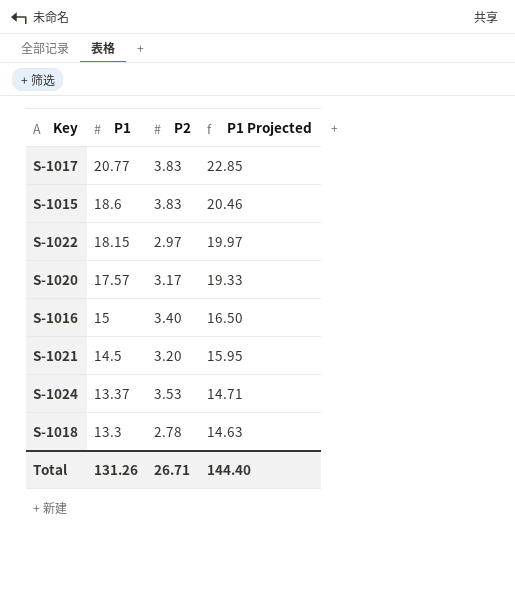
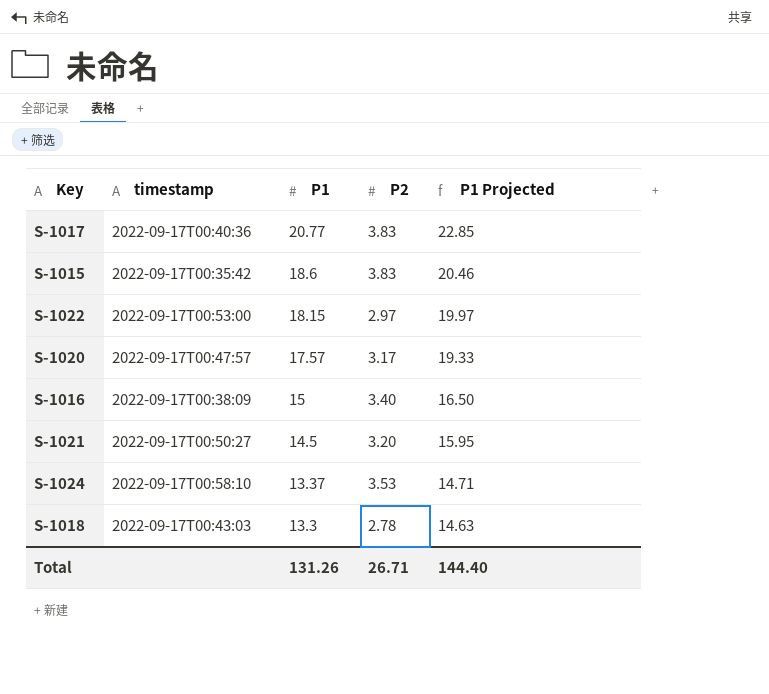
column timestamp | position: none -> 2

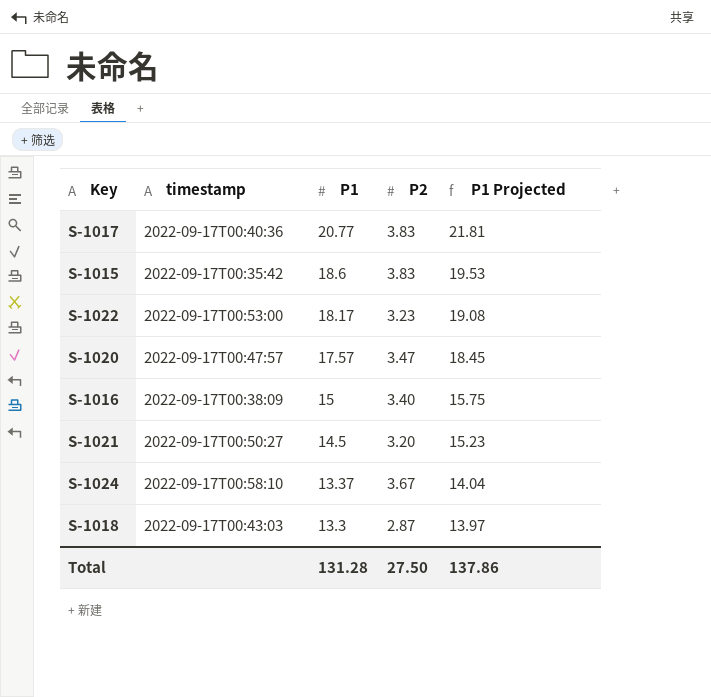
column P1 Projected | formula: [P1] * 1.1 -> [P1] * 1.05
S-1022 | P1: 18.15 -> 18.17
S-1022 | P2: 2.97 -> 3.23
S-1020 | P2: 3.17 -> 3.47
S-1024 | P2: 3.53 -> 3.67
S-1018 | P2: 2.78 -> 2.87
Total | P1: 131.26 -> 131.28
Total | P2: 26.71 -> 27.50
Total | P1 Projected: 144.40 -> 137.86

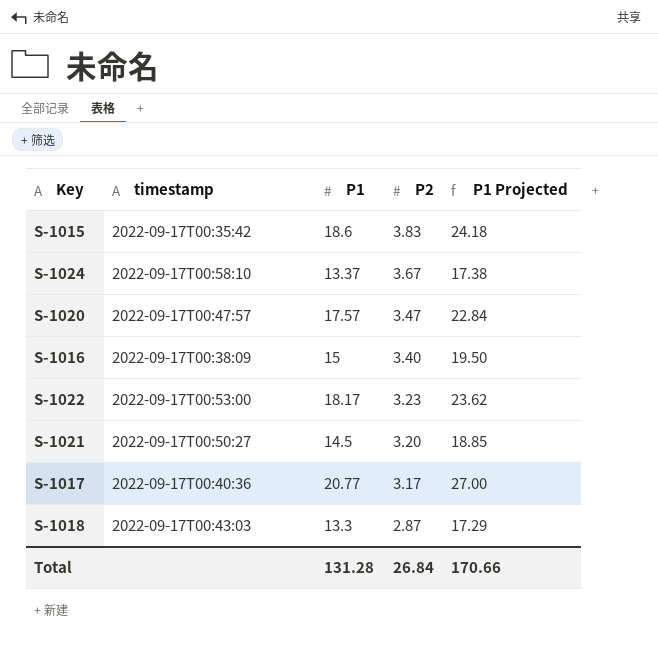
row order: P1 descending -> P2 descending
column P1 Projected | formula: [P1] * 1.05 -> [P1] * 1.3
S-1017 | P2: 3.83 -> 3.17
Total | P2: 27.50 -> 26.84
Total | P1 Projected: 137.86 -> 170.66

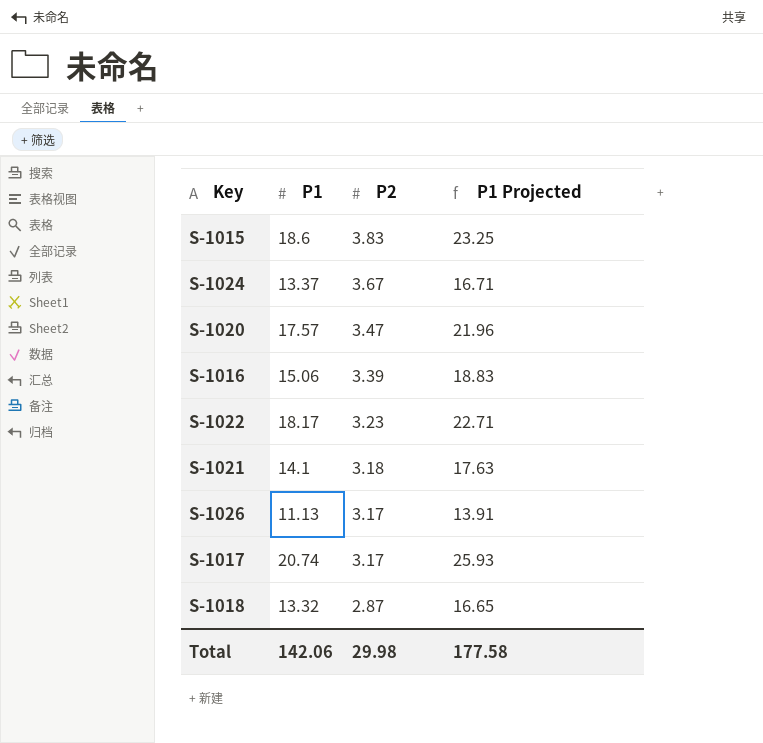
column timestamp | position: 2 -> none
column P1 Projected | formula: [P1] * 1.3 -> [P1] * 1.25
S-1016 | P1: 15 -> 15.06
S-1016 | P2: 3.40 -> 3.39
S-1021 | P1: 14.5 -> 14.1
S-1021 | P2: 3.20 -> 3.18
row S-1026: none -> 11.13 | 3.17 | 13.91
S-1017 | P1: 20.77 -> 20.74
S-1018 | P1: 13.3 -> 13.32
Total | P1: 131.28 -> 142.06
Total | P2: 26.84 -> 29.98
Total | P1 Projected: 170.66 -> 177.58

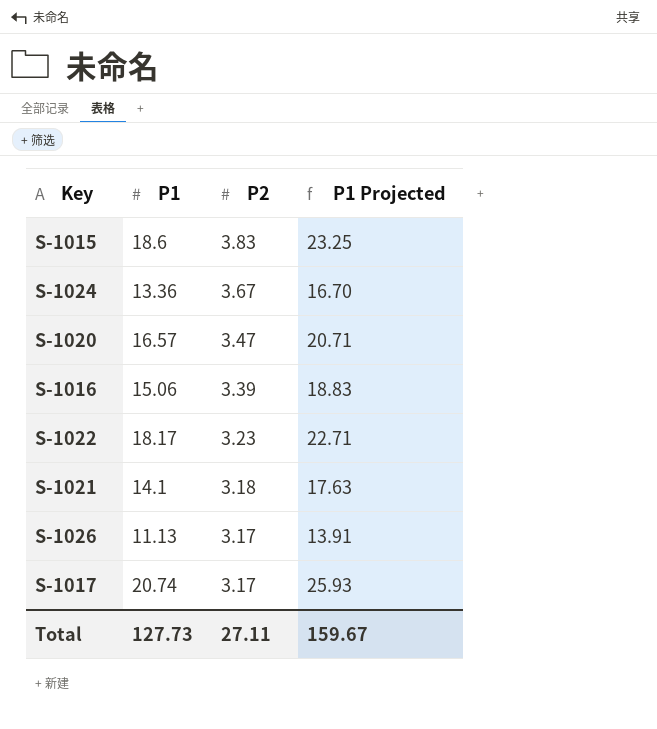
row S-1018: 13.32 | 2.87 | 16.65 -> none
S-1024 | P1: 13.37 -> 13.36
S-1024 | P1 Projected: 16.71 -> 16.70
S-1020 | P1: 17.57 -> 16.57
S-1020 | P1 Projected: 21.96 -> 20.71
Total | P1: 142.06 -> 127.73
Total | P2: 29.98 -> 27.11
Total | P1 Projected: 177.58 -> 159.67

